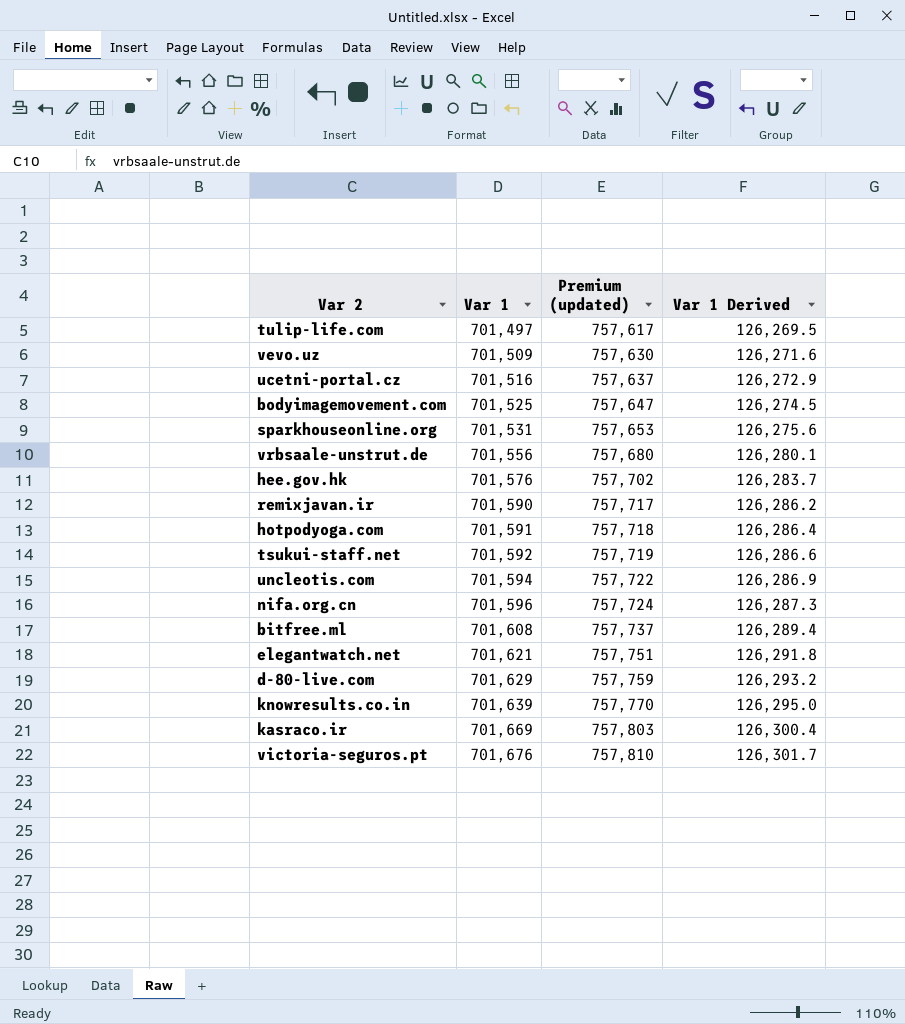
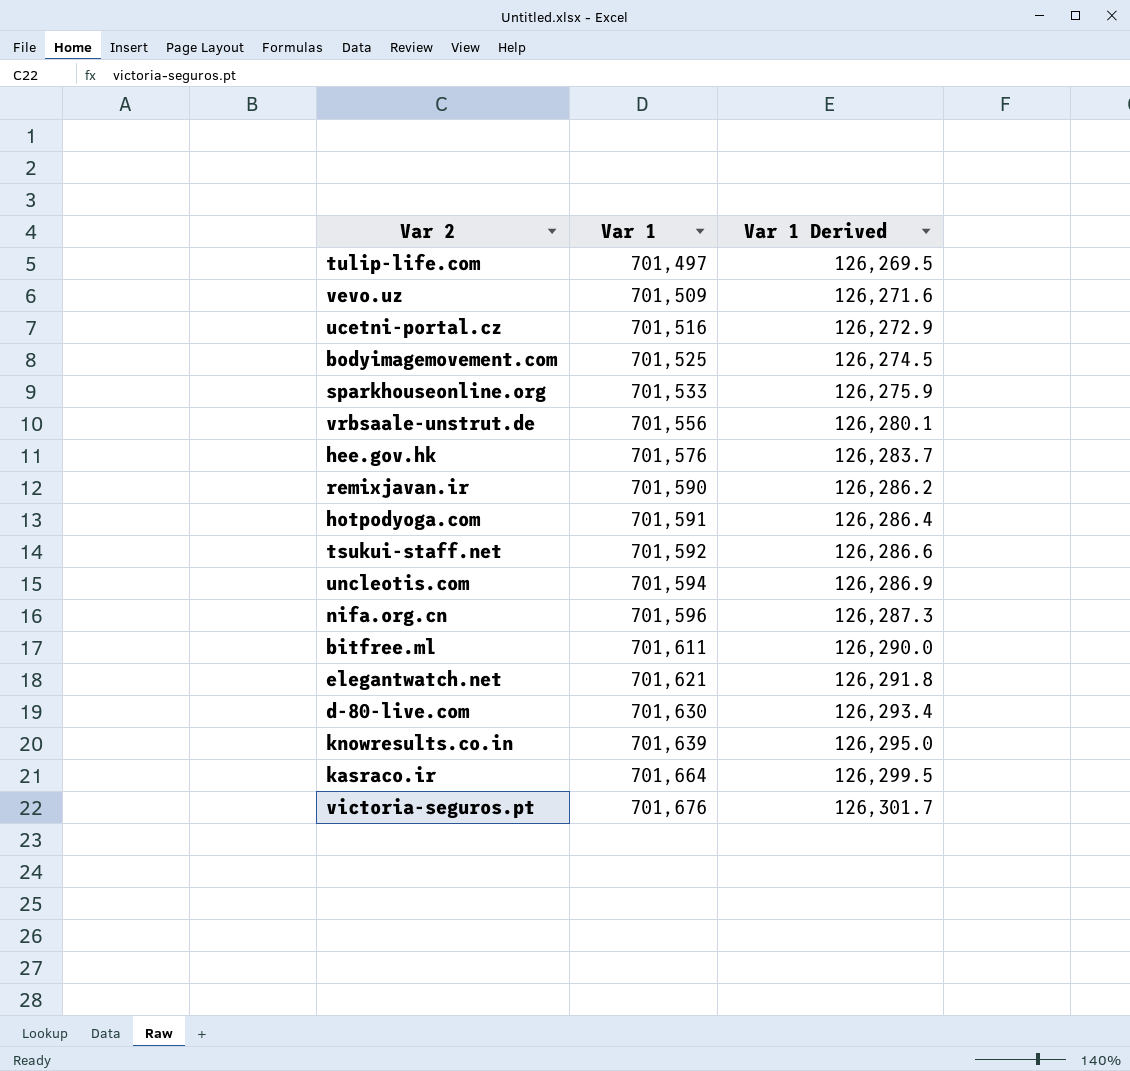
column Premium (updated) | formula: [Var 1] * 1.08 -> none
sparkhouseonline.org | Var 1: 701,531 -> 701,533
sparkhouseonline.org | Var 1 Derived: 126,275.6 -> 126,275.9
bitfree.ml | Var 1: 701,608 -> 701,611
bitfree.ml | Var 1 Derived: 126,289.4 -> 126,290.0
d-80-live.com | Var 1: 701,629 -> 701,630
d-80-live.com | Var 1 Derived: 126,293.2 -> 126,293.4
kasraco.ir | Var 1: 701,669 -> 701,664
kasraco.ir | Var 1 Derived: 126,300.4 -> 126,299.5

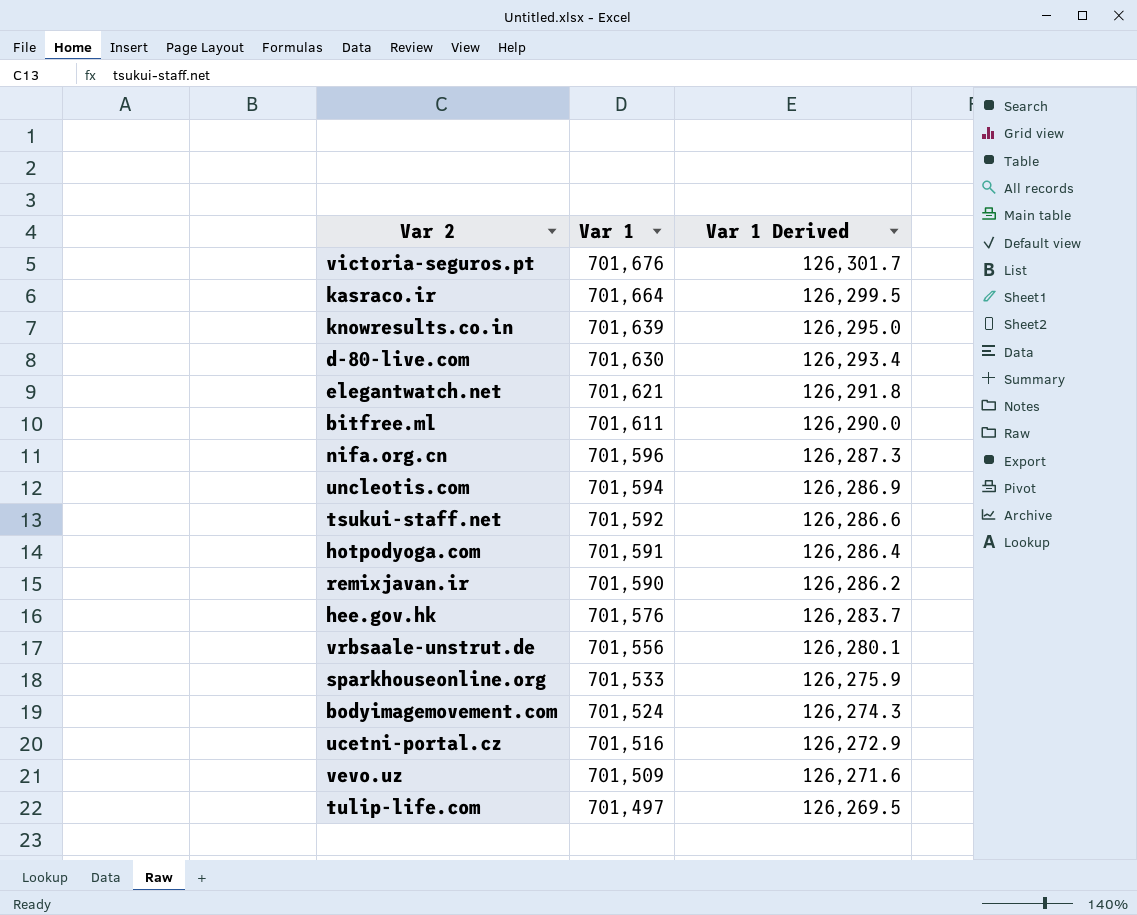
row order: Var 1 ascending -> Var 1 descending
bodyimagemovement.com | Var 1: 701,525 -> 701,524
bodyimagemovement.com | Var 1 Derived: 126,274.5 -> 126,274.3

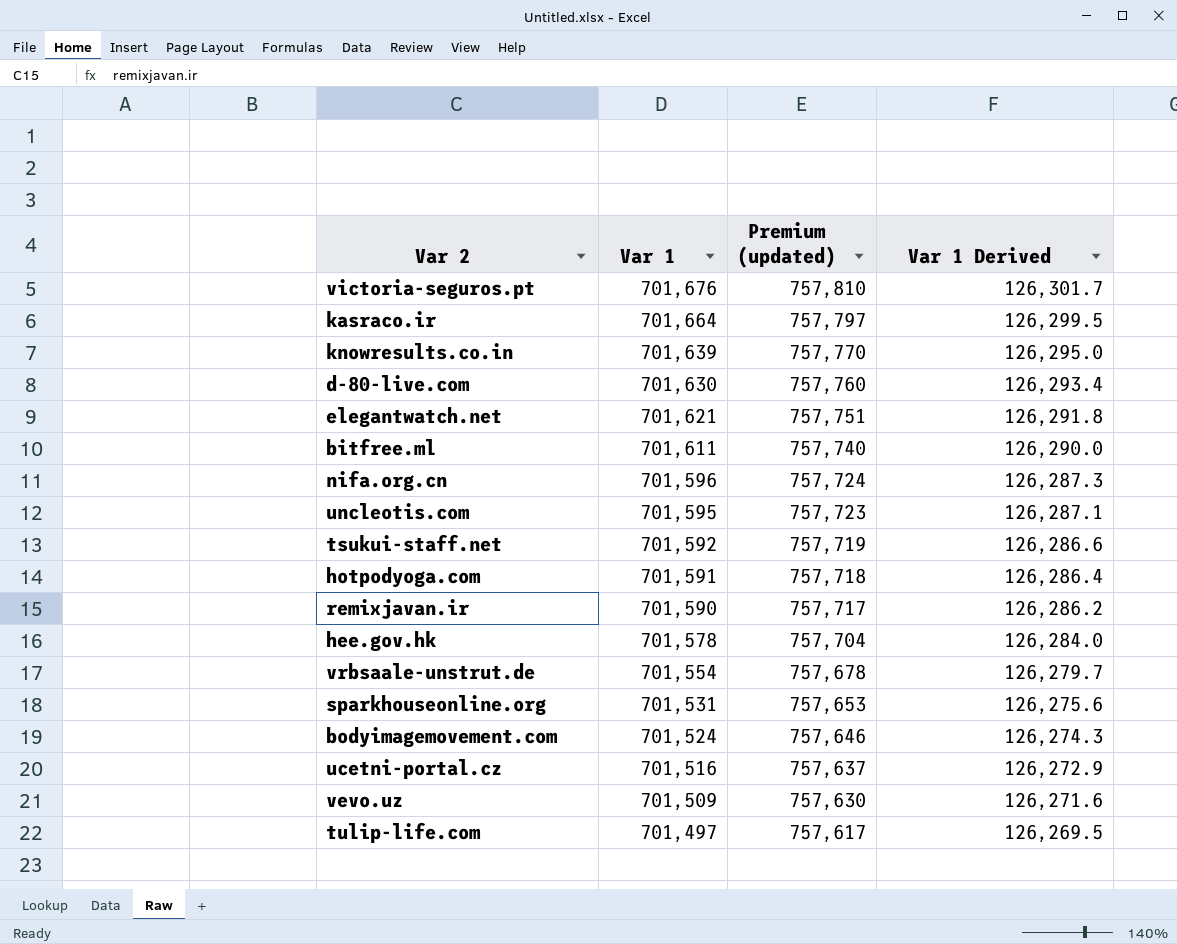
column Premium (updated) | formula: none -> [Var 1] * 1.08
uncleotis.com | Var 1: 701,594 -> 701,595
uncleotis.com | Var 1 Derived: 126,286.9 -> 126,287.1
hee.gov.hk | Var 1: 701,576 -> 701,578
hee.gov.hk | Var 1 Derived: 126,283.7 -> 126,284.0
vrbsaale-unstrut.de | Var 1: 701,556 -> 701,554
vrbsaale-unstrut.de | Var 1 Derived: 126,280.1 -> 126,279.7
sparkhouseonline.org | Var 1: 701,533 -> 701,531
sparkhouseonline.org | Var 1 Derived: 126,275.9 -> 126,275.6

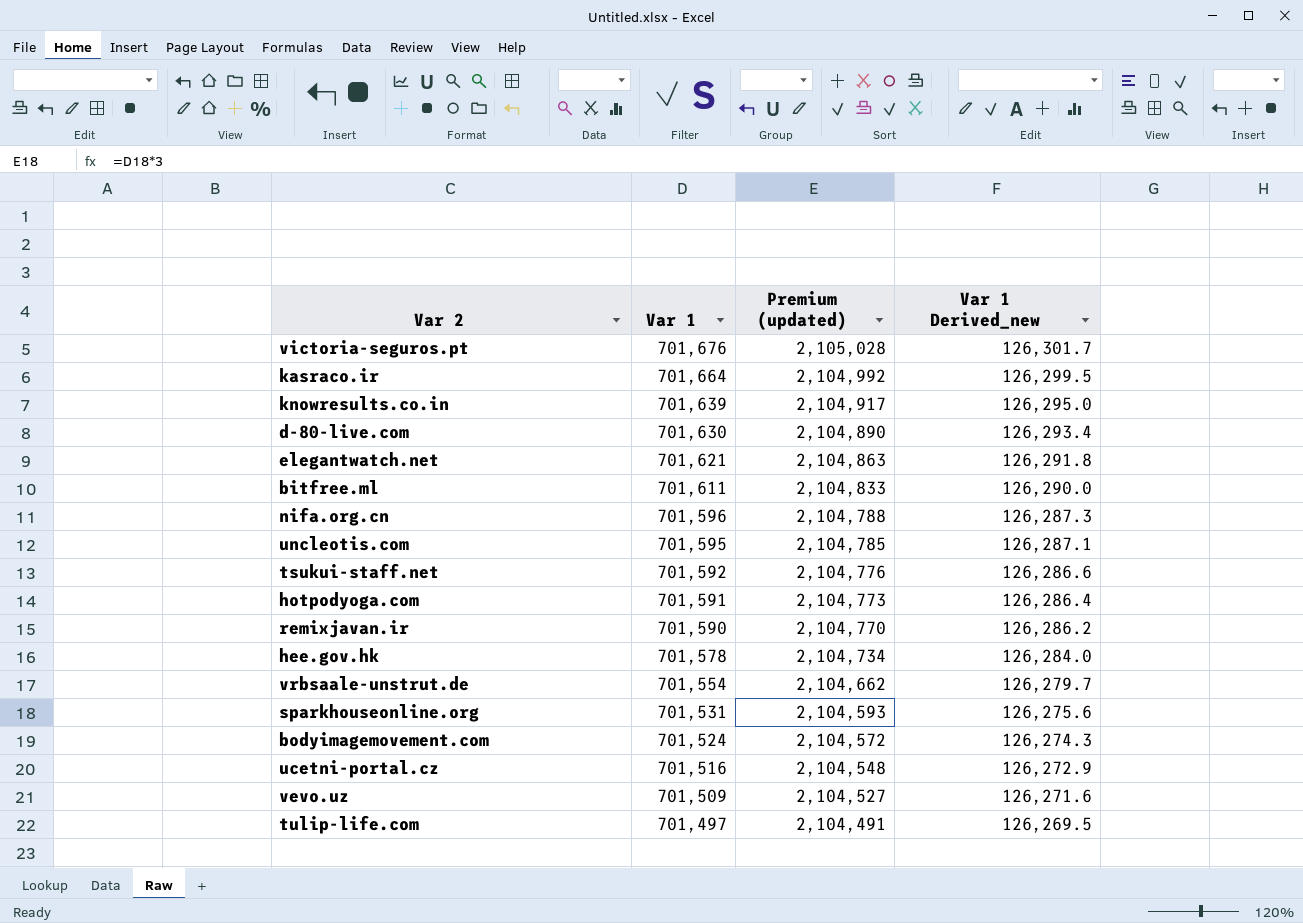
column Premium (updated) | formula: [Var 1] * 1.08 -> [Var 1] * 3
column name: Var 1 Derived -> Var 1 Derived_new

